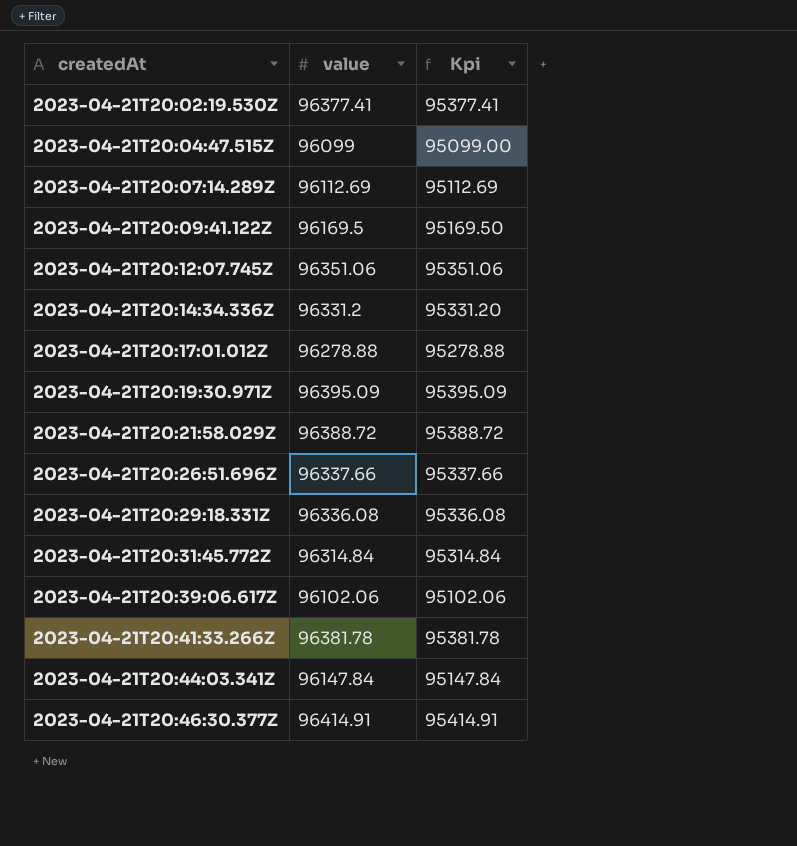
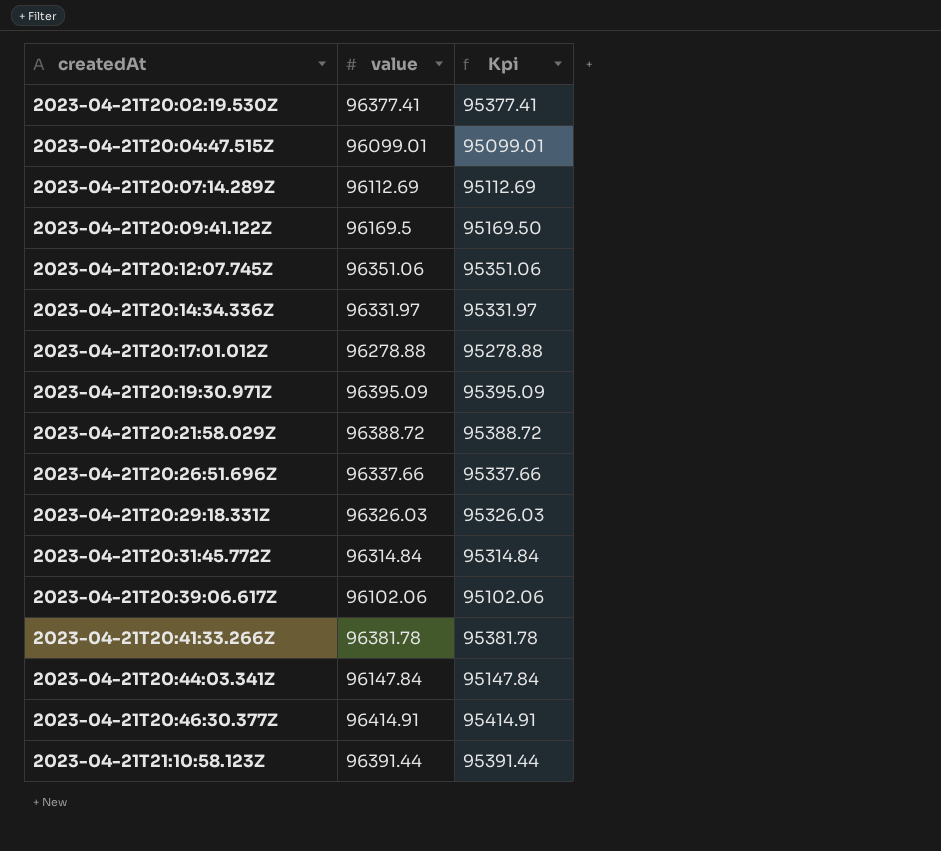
2023-04-21T20:04:47.515Z | value: 96099 -> 96099.01
2023-04-21T20:04:47.515Z | Kpi: 95099.00 -> 95099.01
2023-04-21T20:14:34.336Z | value: 96331.2 -> 96331.97
2023-04-21T20:14:34.336Z | Kpi: 95331.20 -> 95331.97
2023-04-21T20:29:18.331Z | value: 96336.08 -> 96326.03
2023-04-21T20:29:18.331Z | Kpi: 95336.08 -> 95326.03
row 2023-04-21T21:10:58.123Z: none -> 96391.44 | 95391.44

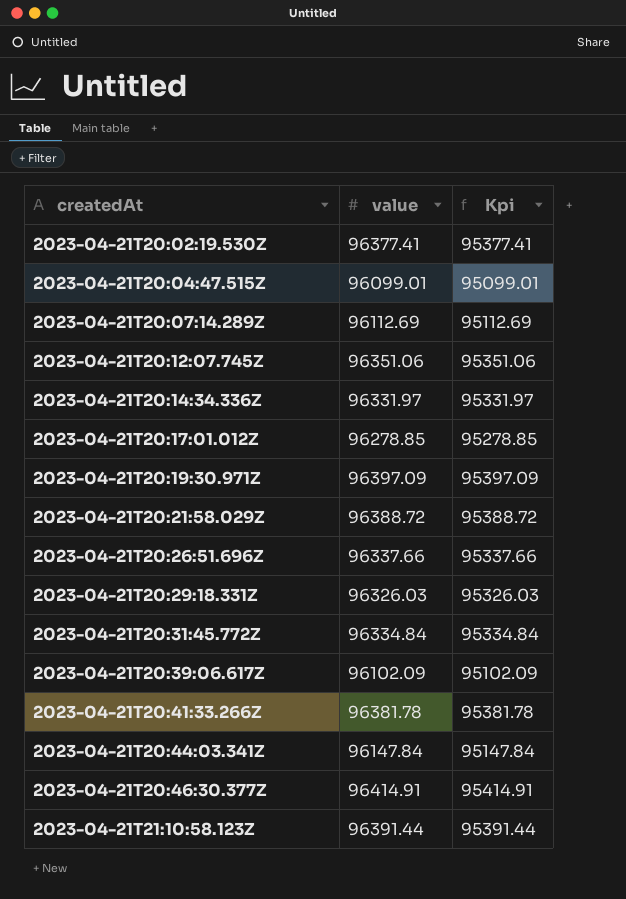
row 2023-04-21T20:09:41.122Z: 96169.5 | 95169.50 -> none
2023-04-21T20:17:01.012Z | value: 96278.88 -> 96278.85
2023-04-21T20:17:01.012Z | Kpi: 95278.88 -> 95278.85
2023-04-21T20:19:30.971Z | value: 96395.09 -> 96397.09
2023-04-21T20:19:30.971Z | Kpi: 95395.09 -> 95397.09
2023-04-21T20:31:45.772Z | value: 96314.84 -> 96334.84
2023-04-21T20:31:45.772Z | Kpi: 95314.84 -> 95334.84
2023-04-21T20:39:06.617Z | value: 96102.06 -> 96102.09
2023-04-21T20:39:06.617Z | Kpi: 95102.06 -> 95102.09

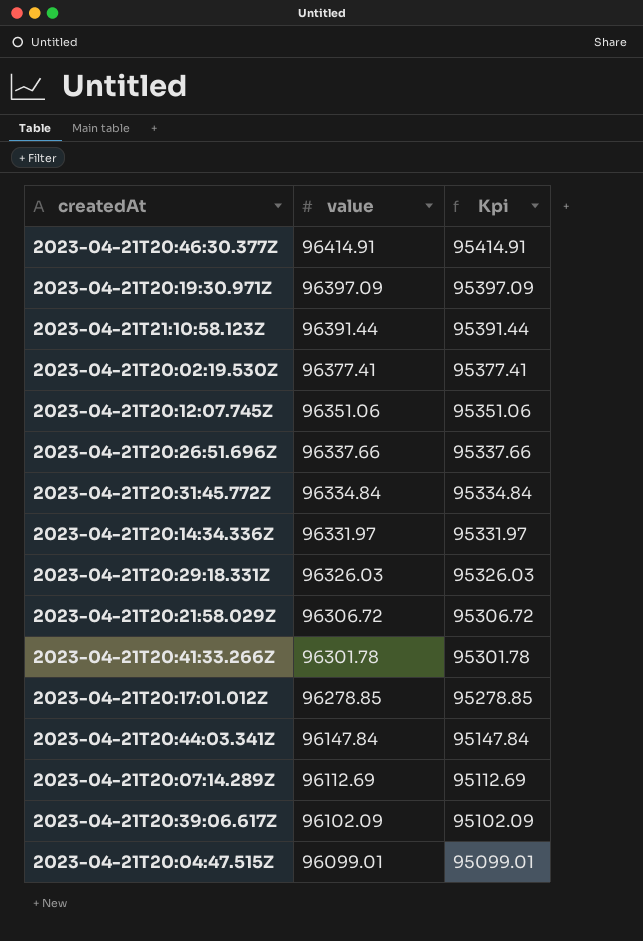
row order: createdAt ascending -> value descending
2023-04-21T20:21:58.029Z | value: 96388.72 -> 96306.72
2023-04-21T20:21:58.029Z | Kpi: 95388.72 -> 95306.72
2023-04-21T20:41:33.266Z | value: 96381.78 -> 96301.78
2023-04-21T20:41:33.266Z | Kpi: 95381.78 -> 95301.78

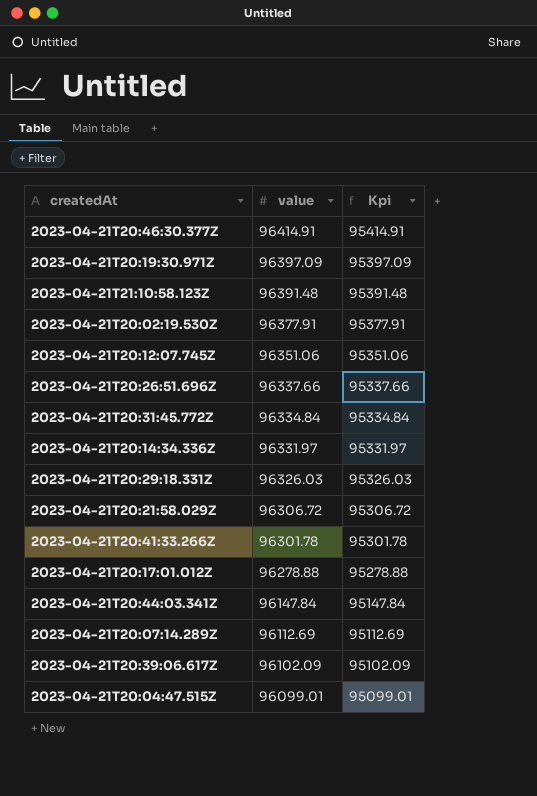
2023-04-21T21:10:58.123Z | value: 96391.44 -> 96391.48
2023-04-21T21:10:58.123Z | Kpi: 95391.44 -> 95391.48
2023-04-21T20:02:19.530Z | value: 96377.41 -> 96377.91
2023-04-21T20:02:19.530Z | Kpi: 95377.41 -> 95377.91
2023-04-21T20:17:01.012Z | value: 96278.85 -> 96278.88
2023-04-21T20:17:01.012Z | Kpi: 95278.85 -> 95278.88

